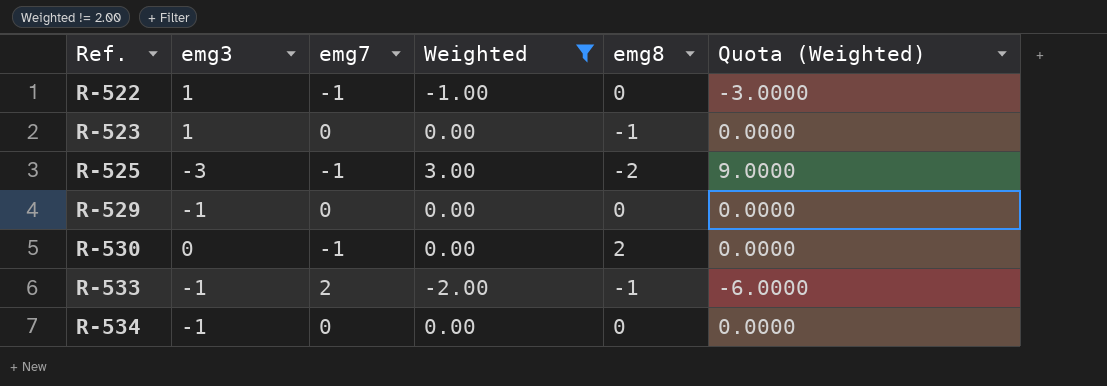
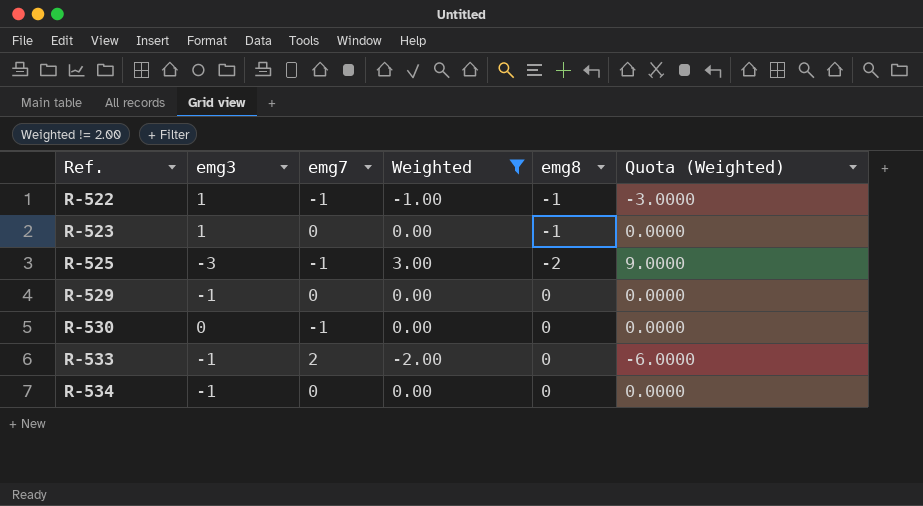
R-522 | emg8: 0 -> -1
R-530 | emg8: 2 -> 0
R-533 | emg8: -1 -> 0

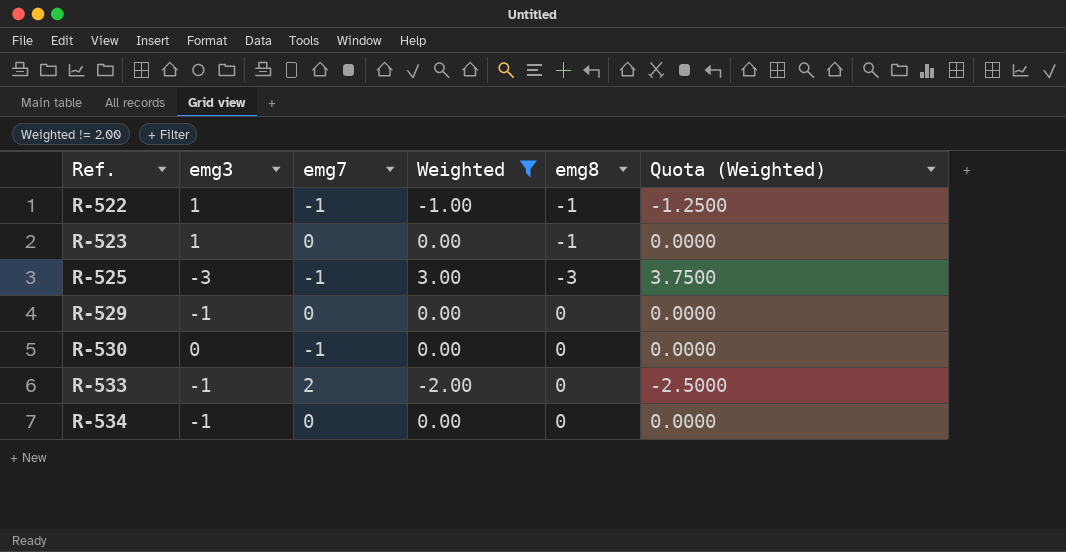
column Quota (Weighted) | formula: [Weighted] * 3 -> [Weighted] * 1.25
R-525 | emg8: -2 -> -3

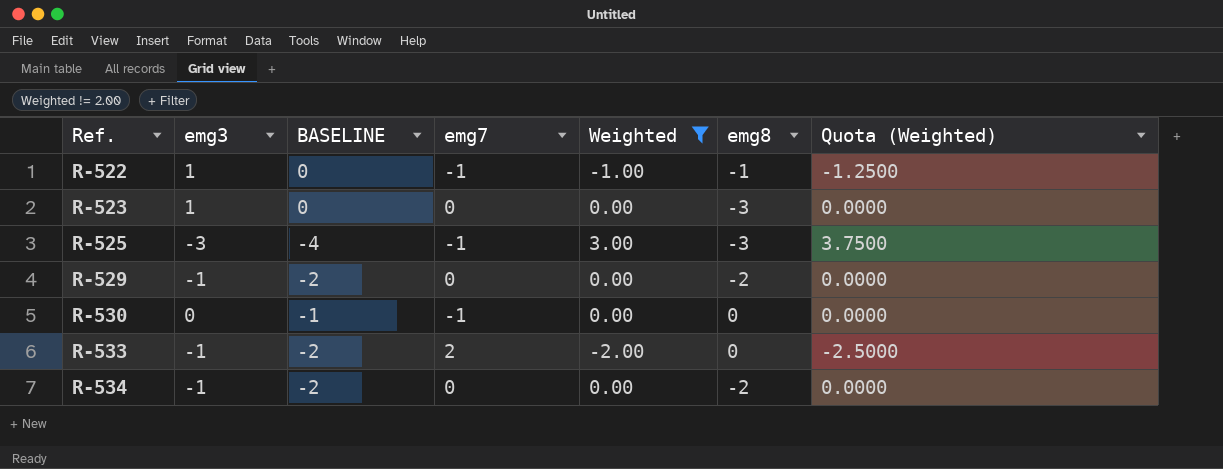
column BASELINE | formula: none -> [emg3] - 1
R-523 | emg8: -1 -> -3
R-529 | emg8: 0 -> -2
R-534 | emg8: 0 -> -2

